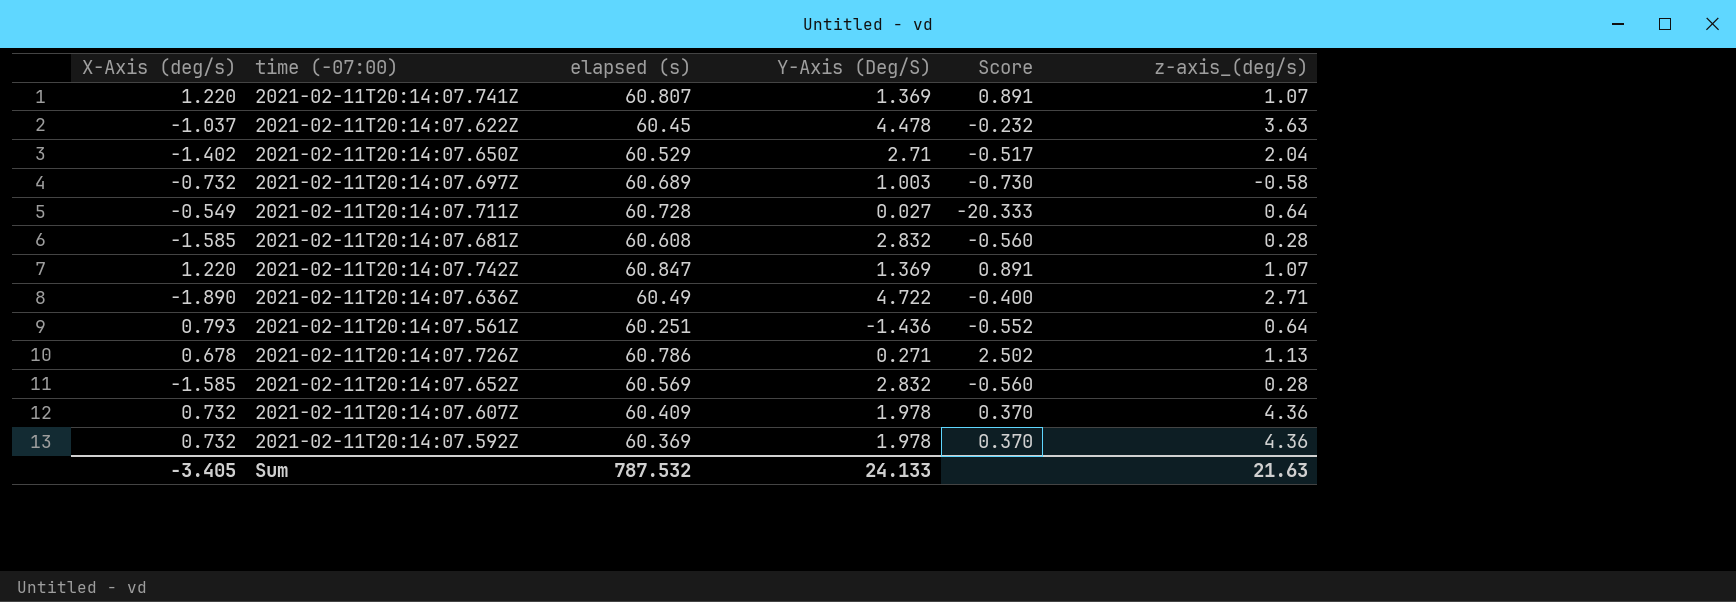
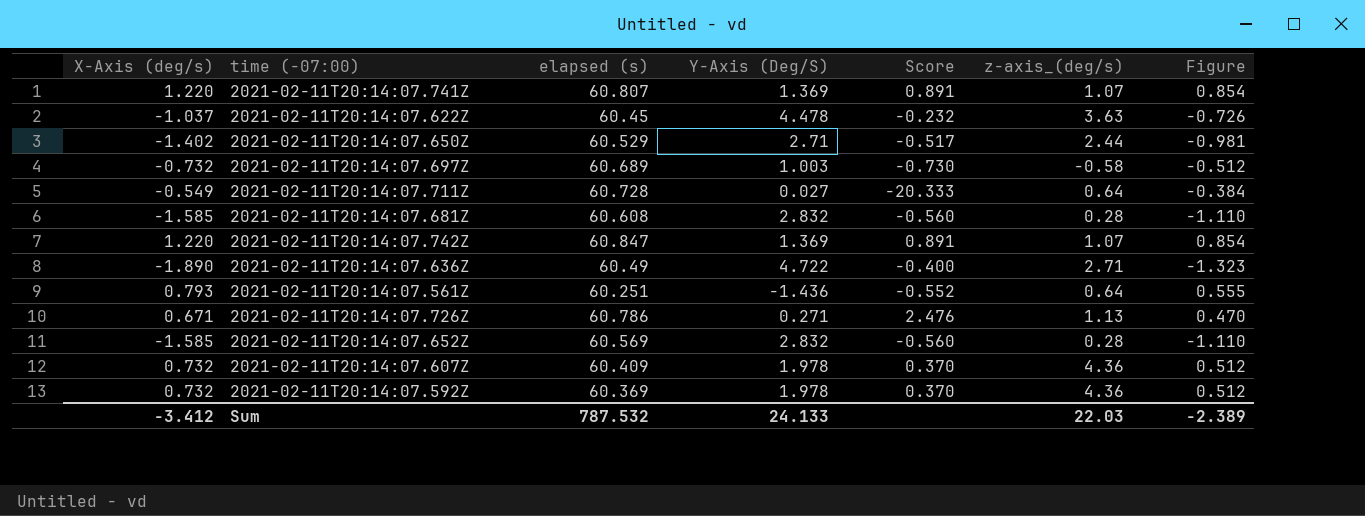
column Figure | formula: none -> [X-Axis (deg/s)] * 0.7
2021-02-11T20:14:07.650Z | z-axis_(deg/s): 2.04 -> 2.44
2021-02-11T20:14:07.726Z | X-Axis (deg/s): 0.678 -> 0.671
2021-02-11T20:14:07.726Z | Score: 2.502 -> 2.476
Sum | X-Axis (deg/s): -3.405 -> -3.412
Sum | z-axis_(deg/s): 21.63 -> 22.03

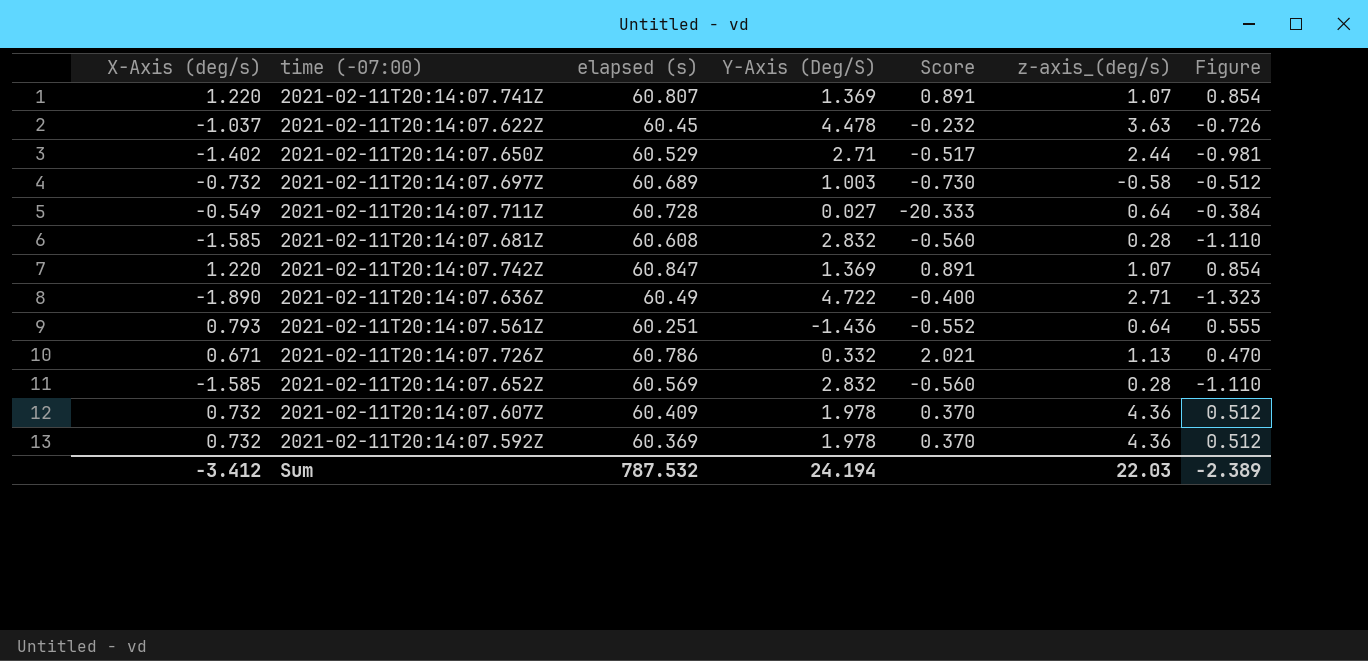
2021-02-11T20:14:07.726Z | Y-Axis (Deg/S): 0.271 -> 0.332
2021-02-11T20:14:07.726Z | Score: 2.476 -> 2.021
Sum | Y-Axis (Deg/S): 24.133 -> 24.194

